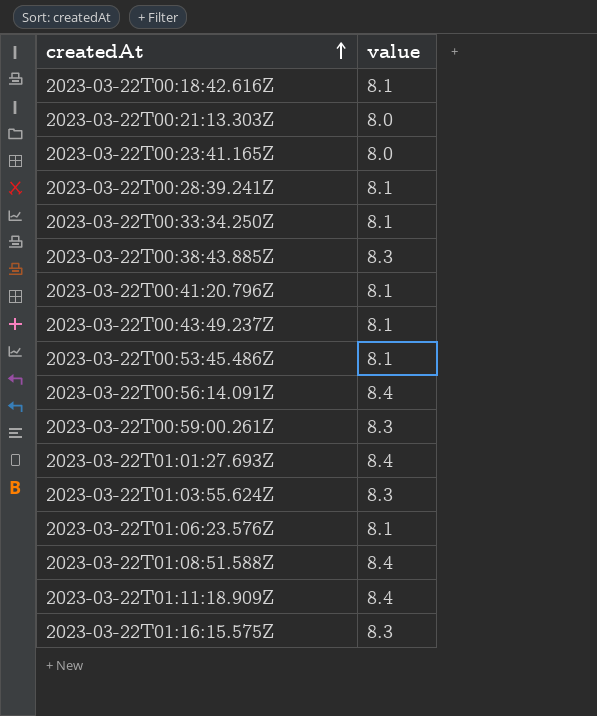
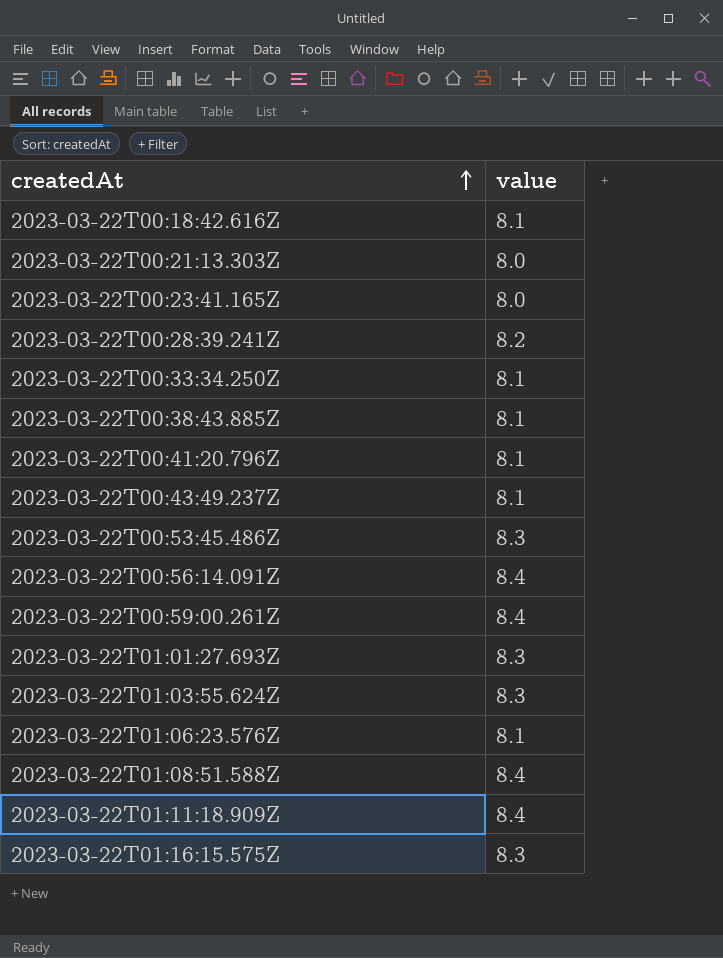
2023-03-22T00:28:39.241Z | value: 8.1 -> 8.2
2023-03-22T00:38:43.885Z | value: 8.3 -> 8.1
2023-03-22T00:53:45.486Z | value: 8.1 -> 8.3
2023-03-22T00:59:00.261Z | value: 8.3 -> 8.4
2023-03-22T01:01:27.693Z | value: 8.4 -> 8.3

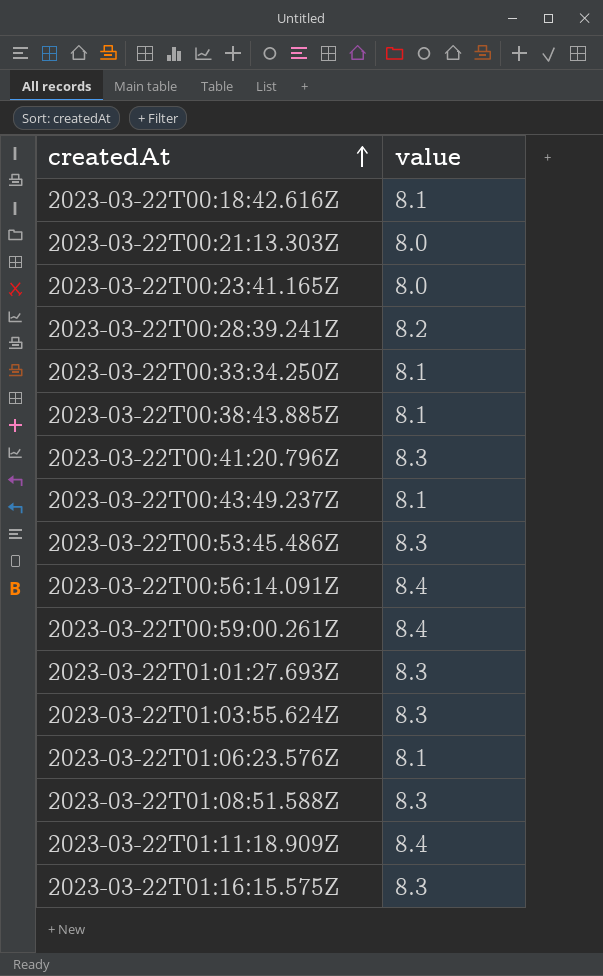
2023-03-22T00:41:20.796Z | value: 8.1 -> 8.3
2023-03-22T01:08:51.588Z | value: 8.4 -> 8.3

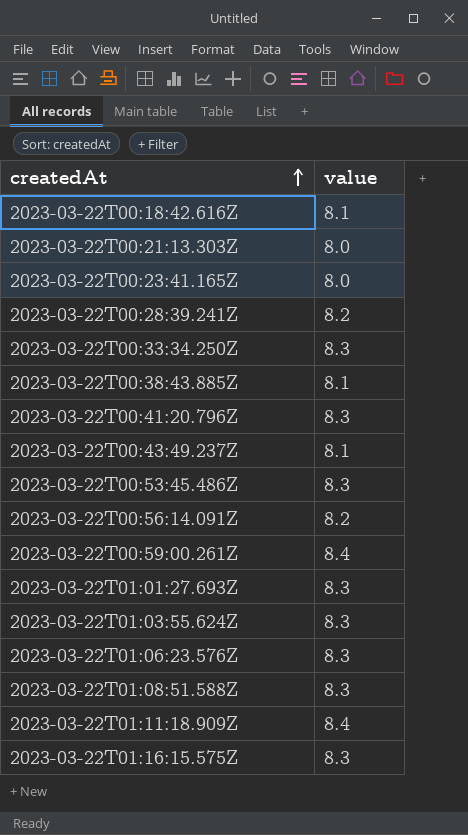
2023-03-22T00:33:34.250Z | value: 8.1 -> 8.3
2023-03-22T00:56:14.091Z | value: 8.4 -> 8.2
2023-03-22T01:06:23.576Z | value: 8.1 -> 8.3

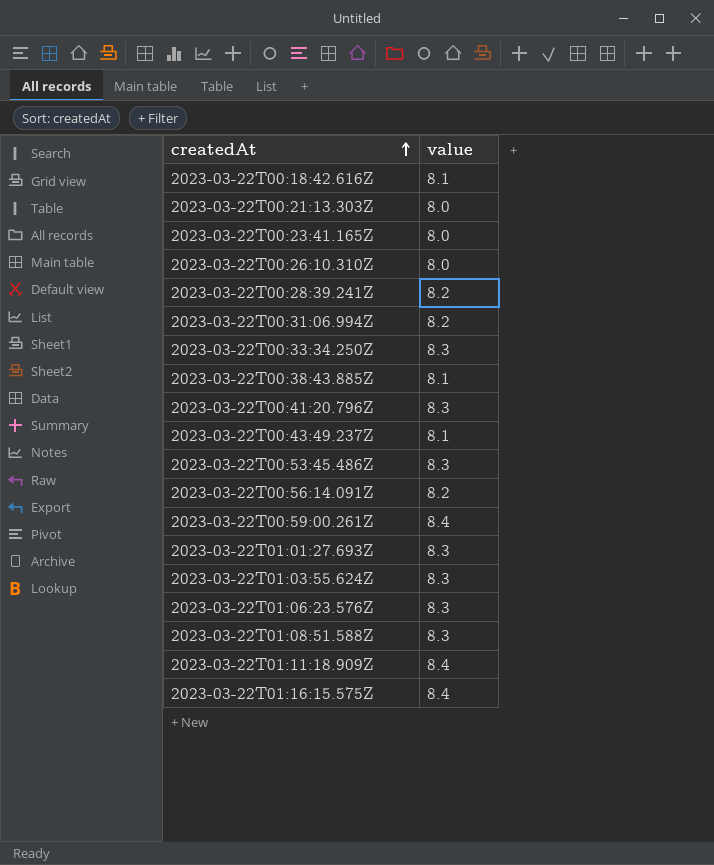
row 2023-03-22T00:26:10.310Z: none -> 8.0
row 2023-03-22T00:31:06.994Z: none -> 8.2
2023-03-22T01:16:15.575Z | value: 8.3 -> 8.4

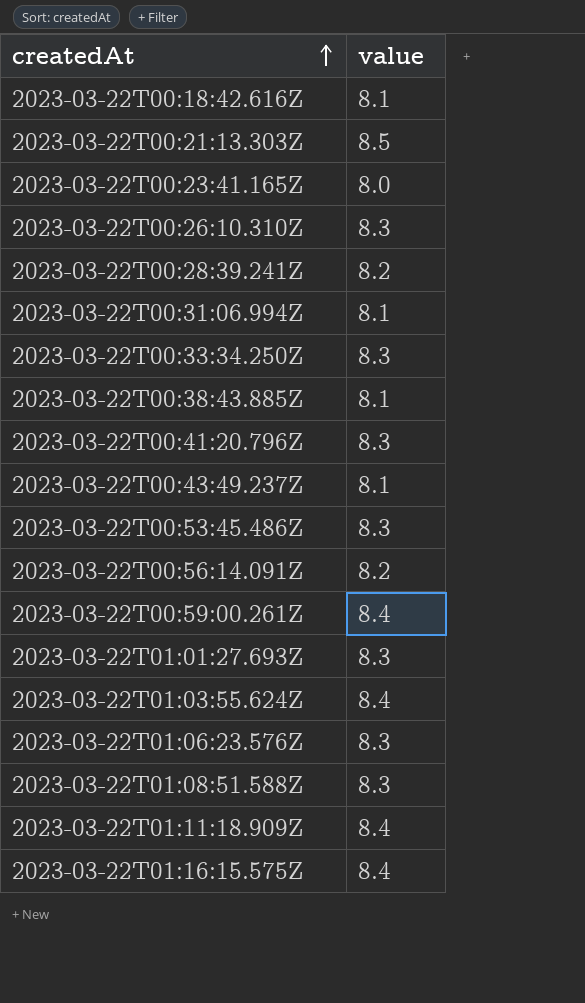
2023-03-22T00:21:13.303Z | value: 8.0 -> 8.5
2023-03-22T00:26:10.310Z | value: 8.0 -> 8.3
2023-03-22T00:31:06.994Z | value: 8.2 -> 8.1
2023-03-22T01:03:55.624Z | value: 8.3 -> 8.4

